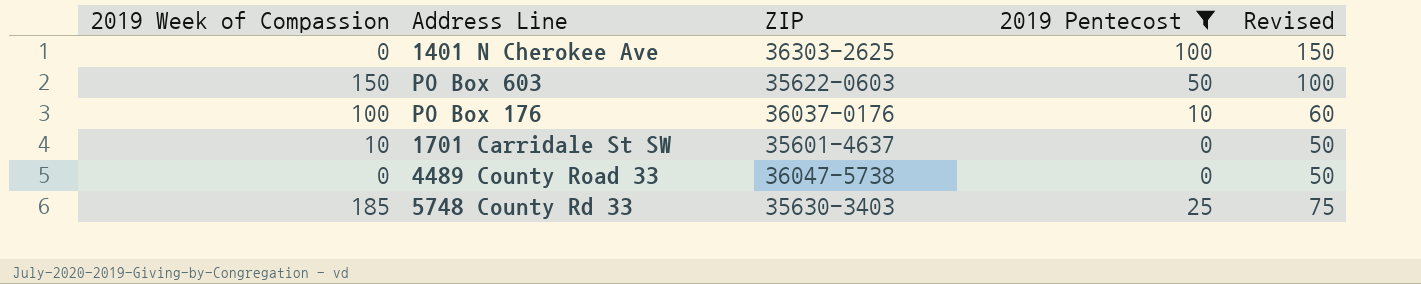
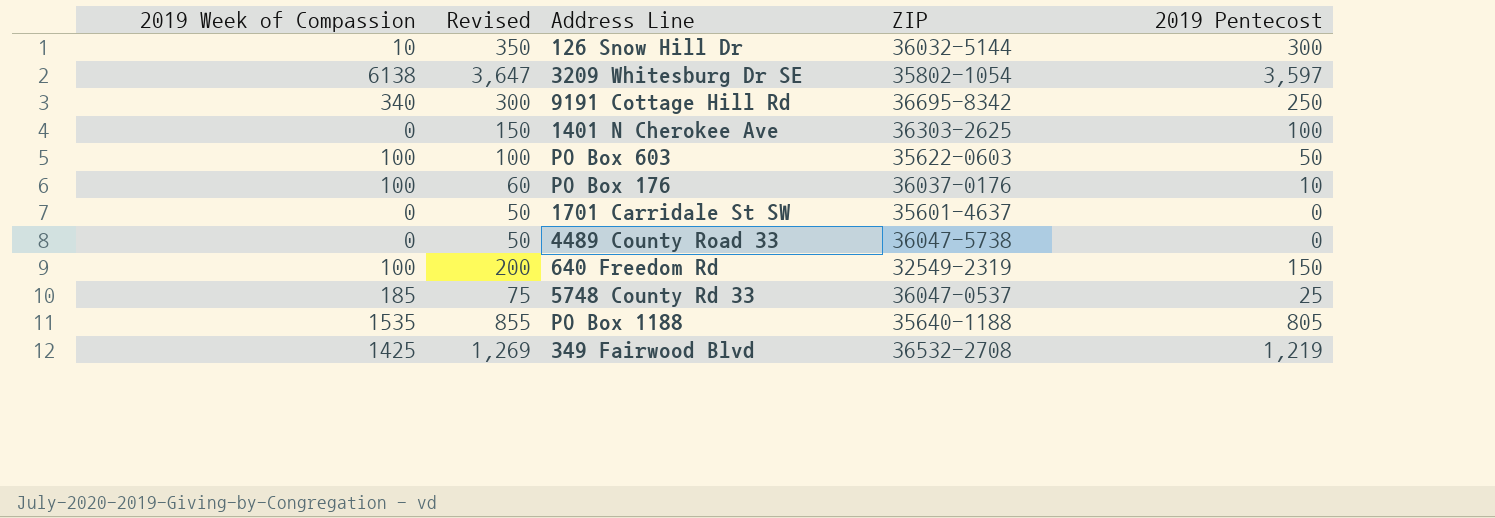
filter: 2019 Pentecost <= 100 -> none
column Revised | position: 5 -> 2
PO Box 603 | 2019 Week of Compassion: 150 -> 100
1701 Carridale St SW | 2019 Week of Compassion: 10 -> 0
5748 County Rd 33 | ZIP: 35630-3403 -> 36047-0537

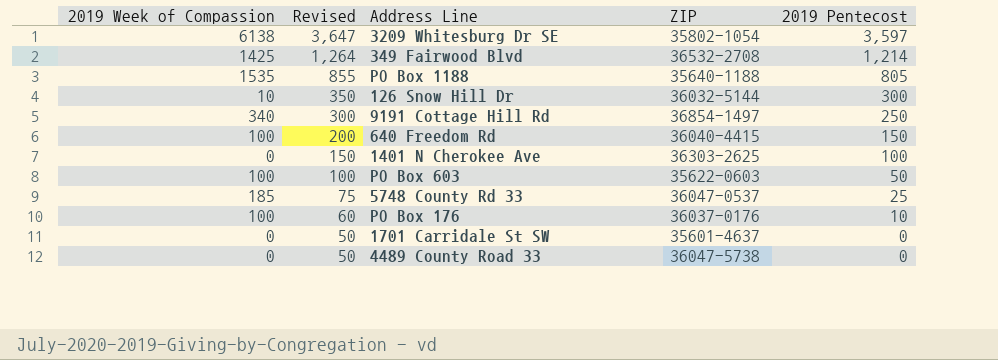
row order: none -> Revised descending
349 Fairwood Blvd | Revised: 1,269 -> 1,264
349 Fairwood Blvd | 2019 Pentecost: 1,219 -> 1,214
9191 Cottage Hill Rd | ZIP: 36695-8342 -> 36854-1497
640 Freedom Rd | ZIP: 32549-2319 -> 36040-4415

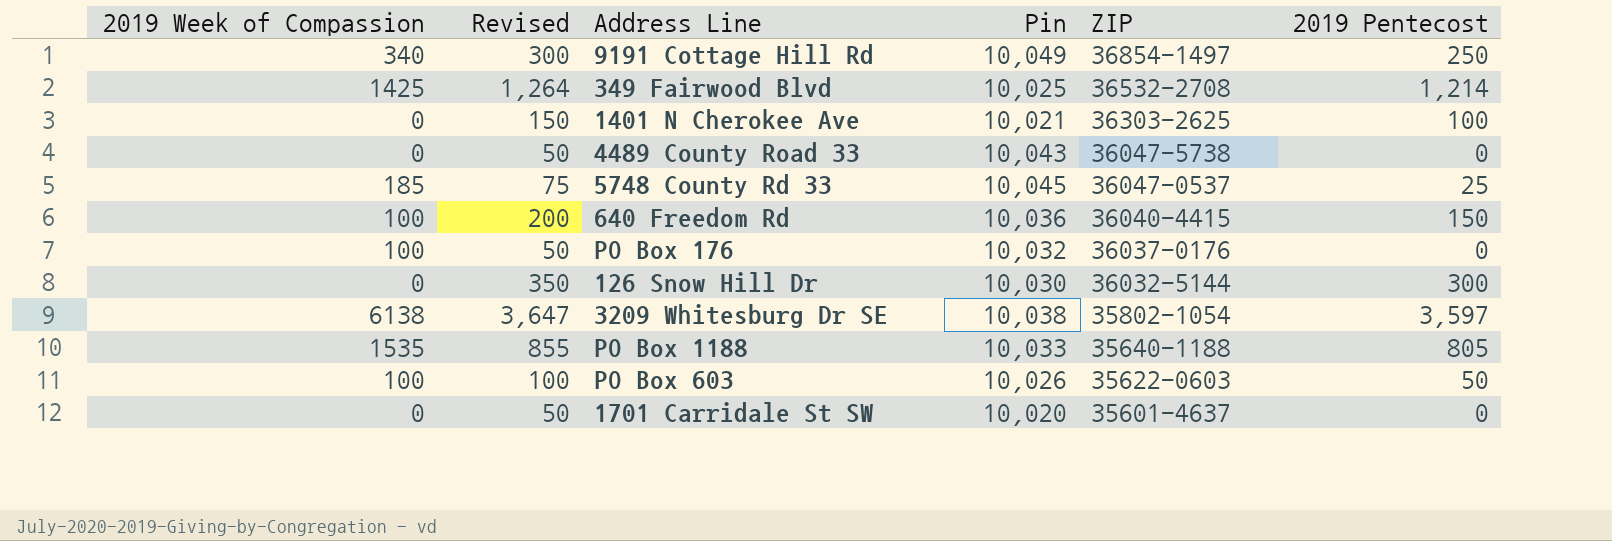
row order: Revised descending -> ZIP descending
column Pin | position: none -> 4
PO Box 176 | Revised: 60 -> 50
PO Box 176 | 2019 Pentecost: 10 -> 0
126 Snow Hill Dr | 2019 Week of Compassion: 10 -> 0

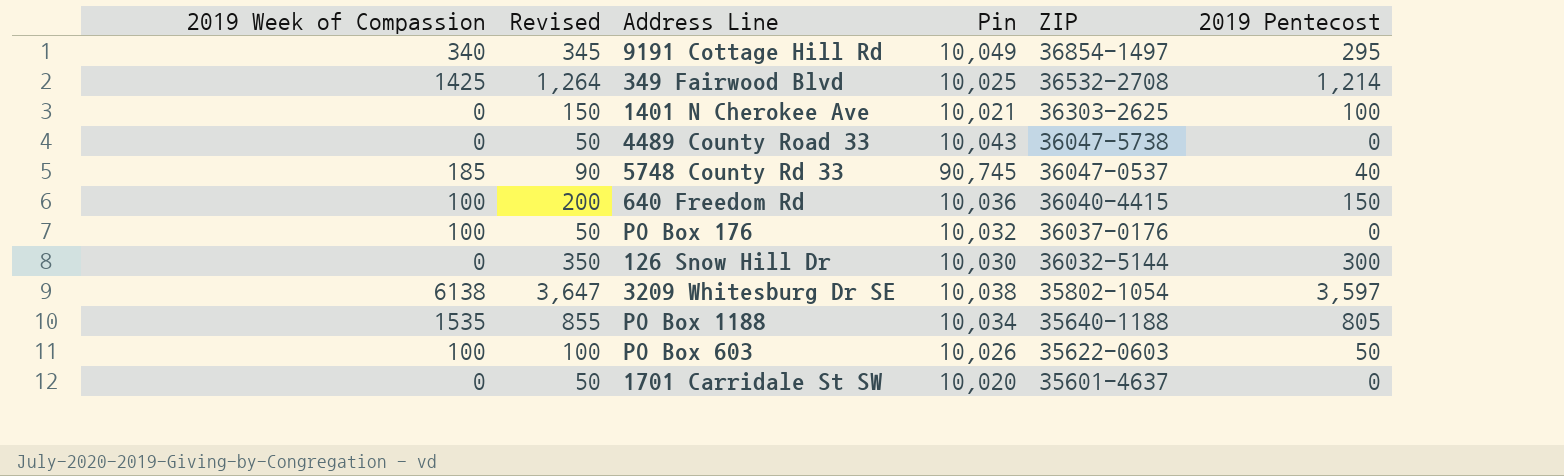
9191 Cottage Hill Rd | Revised: 300 -> 345
9191 Cottage Hill Rd | 2019 Pentecost: 250 -> 295
5748 County Rd 33 | Revised: 75 -> 90
5748 County Rd 33 | Pin: 10,045 -> 90,745
5748 County Rd 33 | 2019 Pentecost: 25 -> 40
PO Box 1188 | Pin: 10,033 -> 10,034

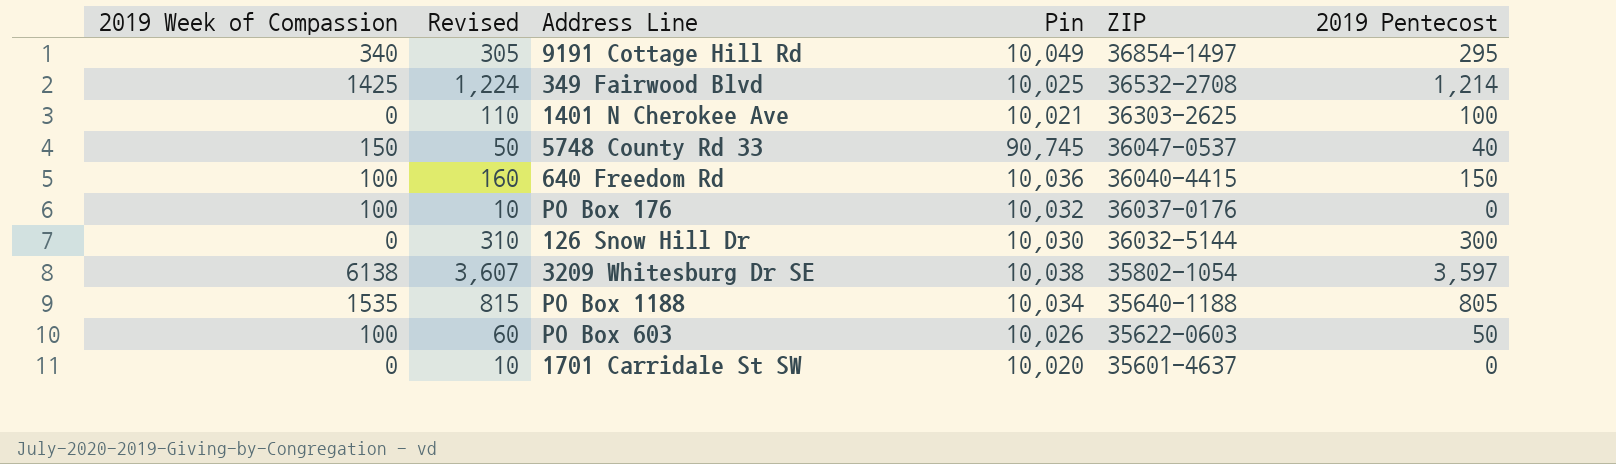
column Revised | formula: [2019 Pentecost] + 50 -> [2019 Pentecost] + 10
row 4489 County Road 33: 0 | 50 | 10,043 | 36047-5738 | 0 -> none
5748 County Rd 33 | 2019 Week of Compassion: 185 -> 150

